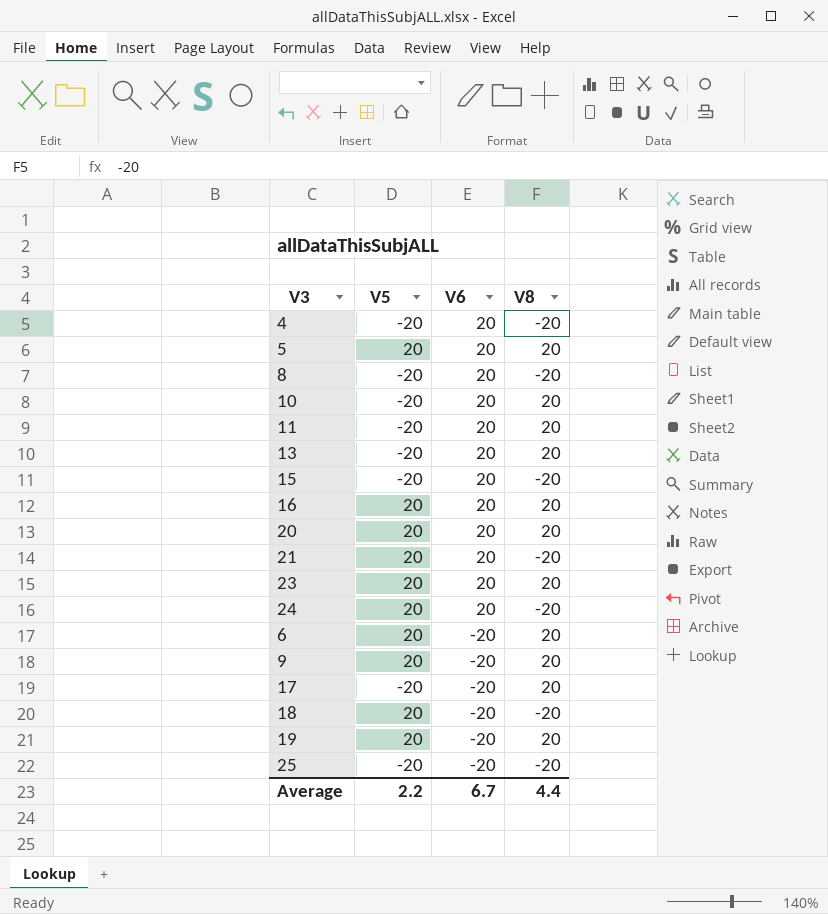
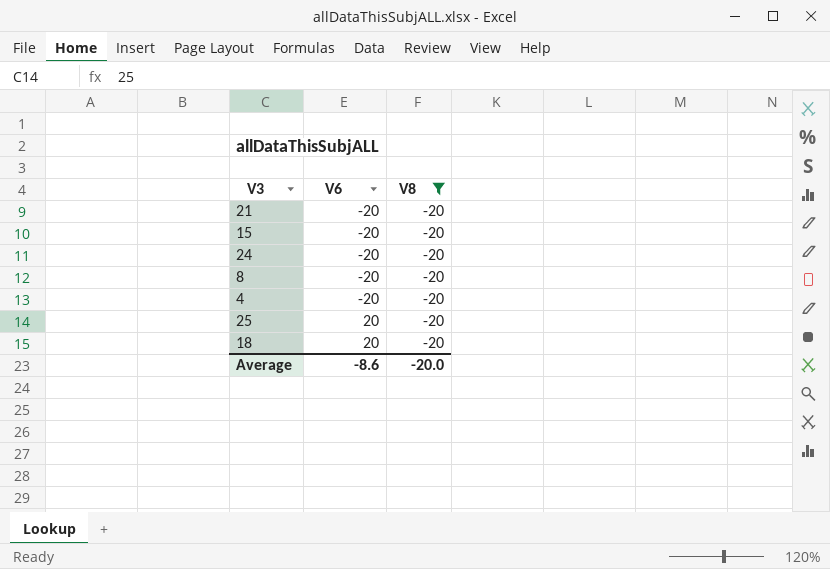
filter: none -> V8 = -20
row order: V6 descending -> V6 ascending
column V5 | position: 2 -> none
21 | V6: 20 -> -20
15 | V6: 20 -> -20
24 | V6: 20 -> -20
8 | V6: 20 -> -20
4 | V6: 20 -> -20
25 | V6: -20 -> 20
18 | V6: -20 -> 20
Average | V6: 6.7 -> -8.6
Average | V8: 4.4 -> -20.0

